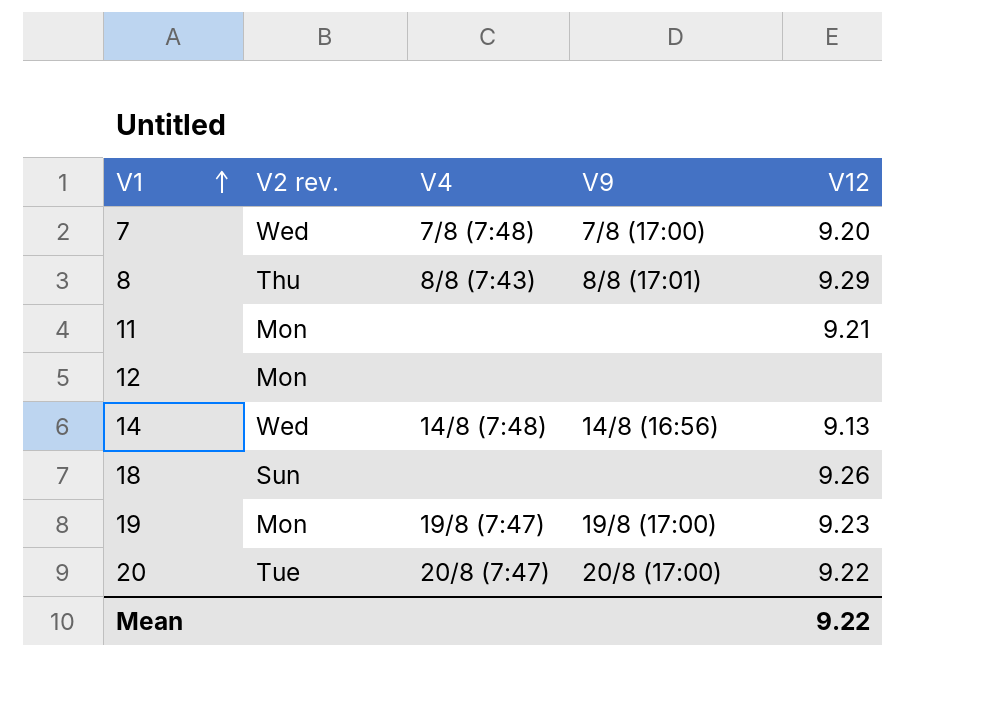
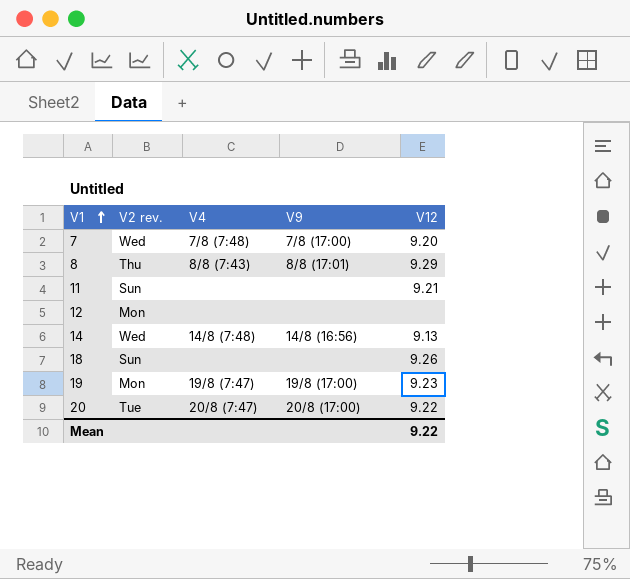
11 | V2 rev.: Mon -> Sun

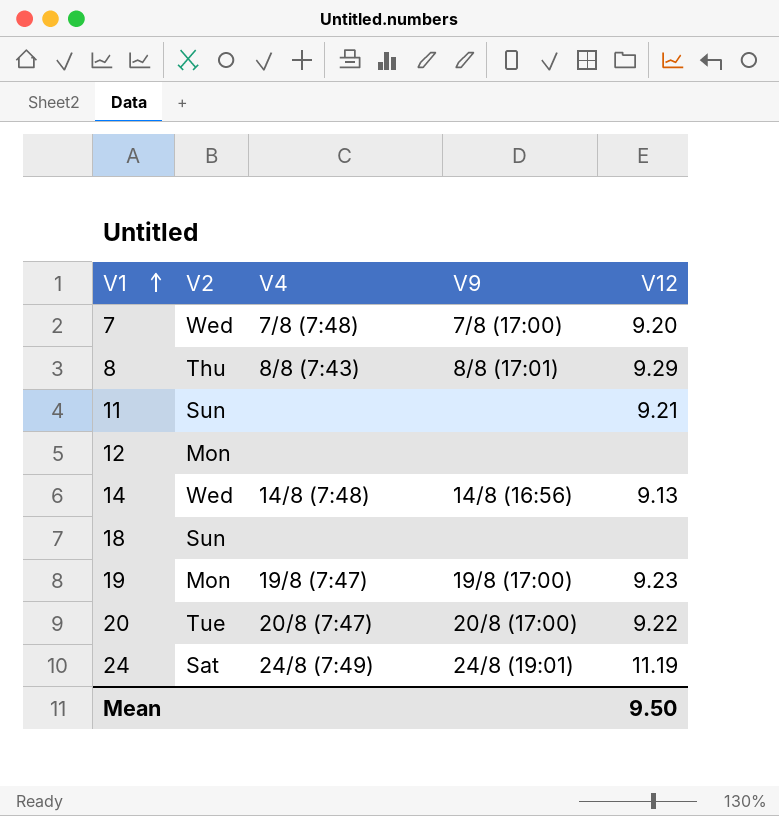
column name: V2 rev. -> V2
18 | V12: 9.26 -> none
row 24: none -> Sat | 24/8 (7:49) | 24/8 (19:01) | 11.19
Mean | V12: 9.22 -> 9.50

